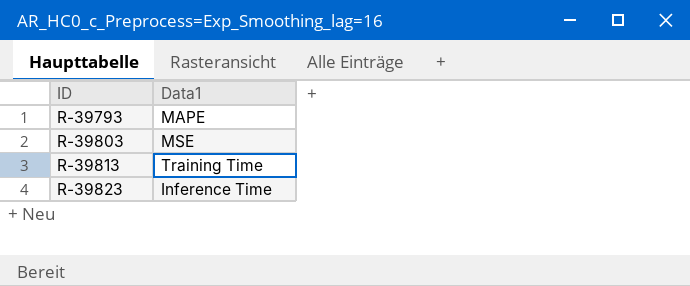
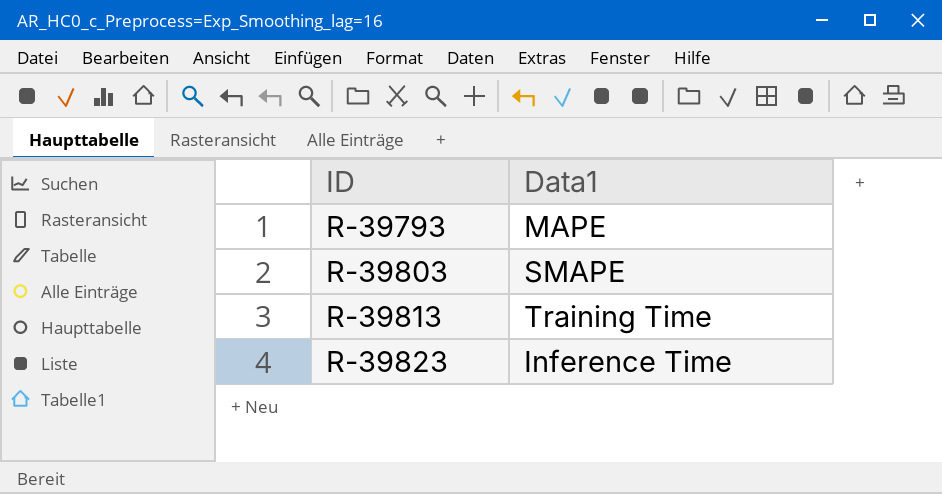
R-39803 | Data1: MSE -> SMAPE

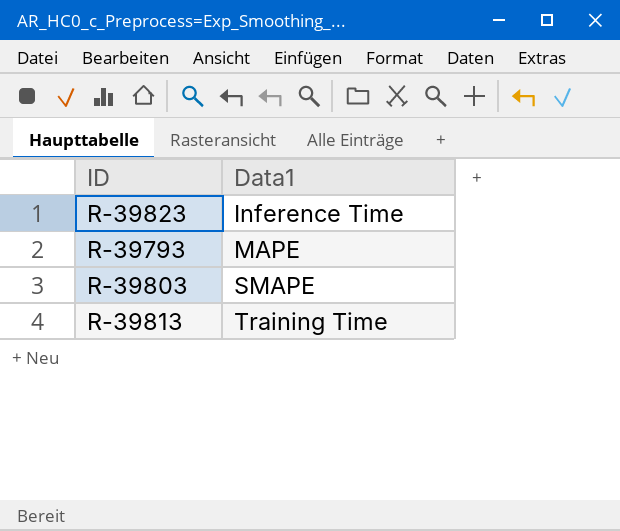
row order: ID ascending -> Data1 ascending

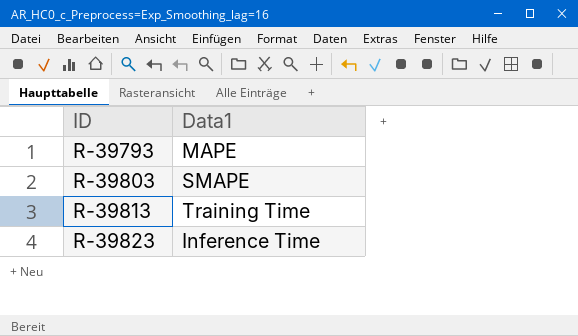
row order: Data1 ascending -> ID ascending

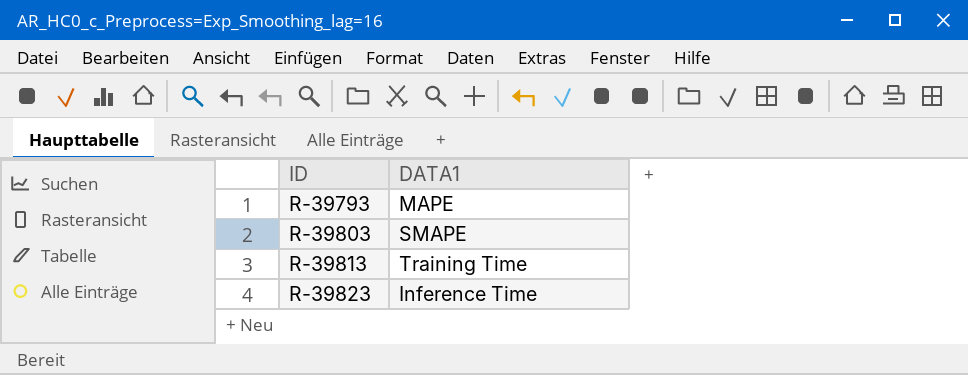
column name: Data1 -> DATA1

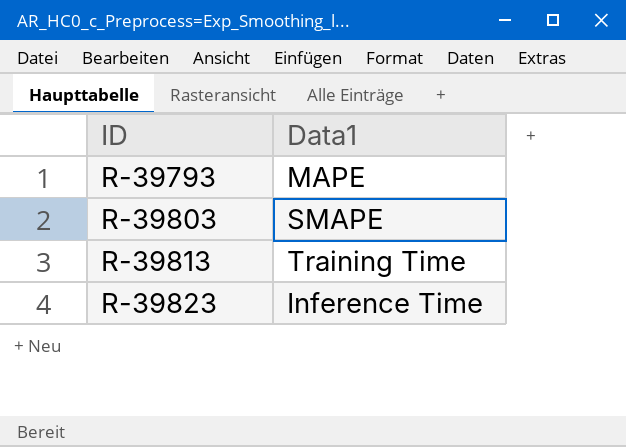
column name: DATA1 -> Data1

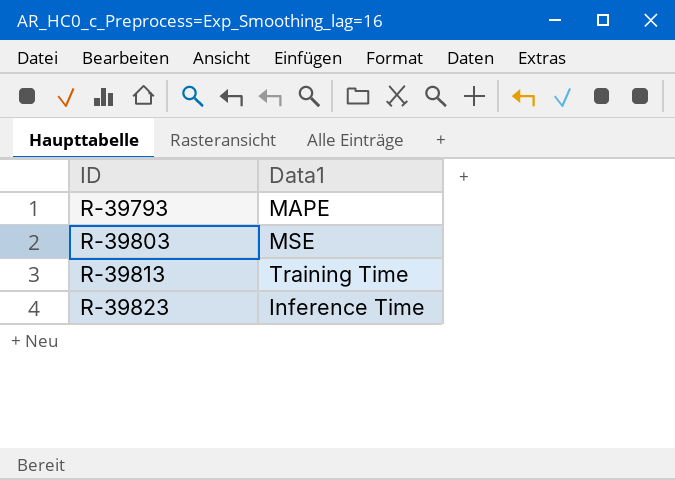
R-39803 | Data1: SMAPE -> MSE

